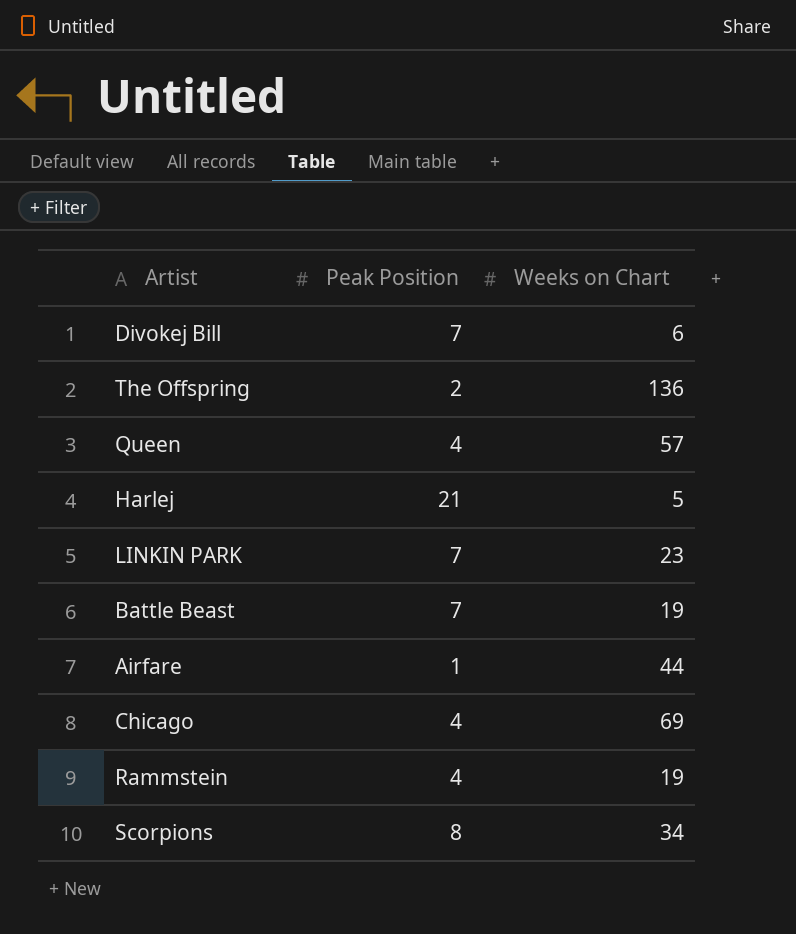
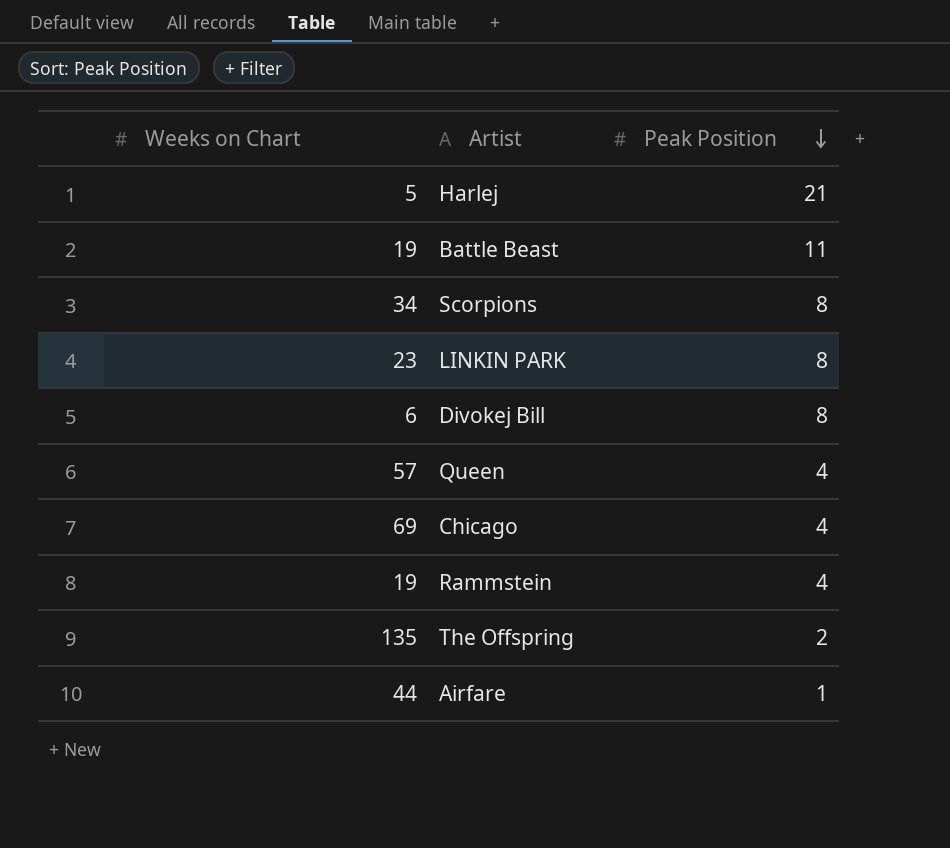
row order: none -> Peak Position descending
column Weeks on Chart | position: 3 -> 1
Battle Beast | Peak Position: 7 -> 11
LINKIN PARK | Peak Position: 7 -> 8
Divokej Bill | Peak Position: 7 -> 8
The Offspring | Weeks on Chart: 136 -> 135

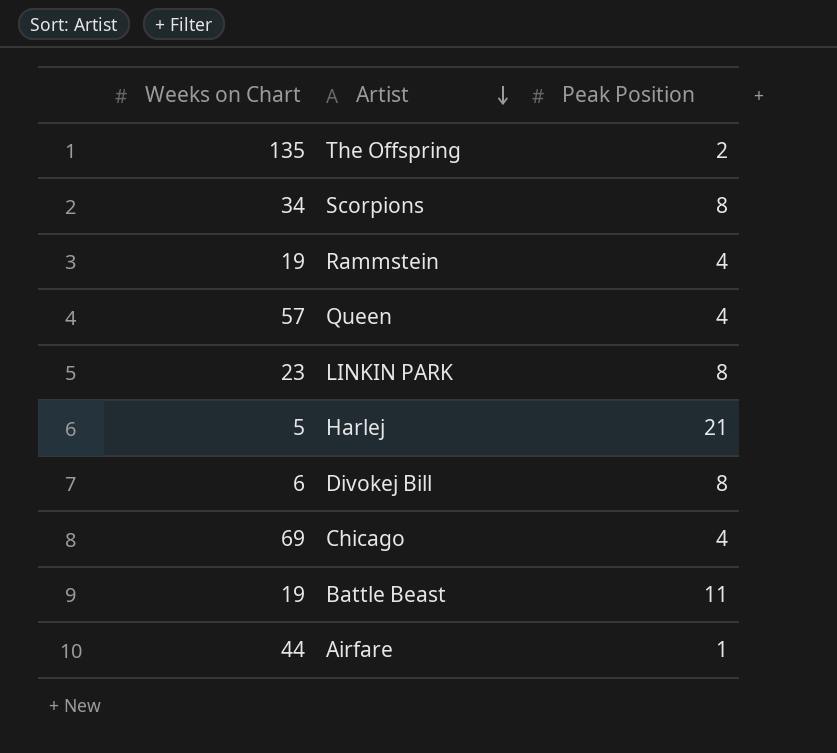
row order: Peak Position descending -> Artist descending

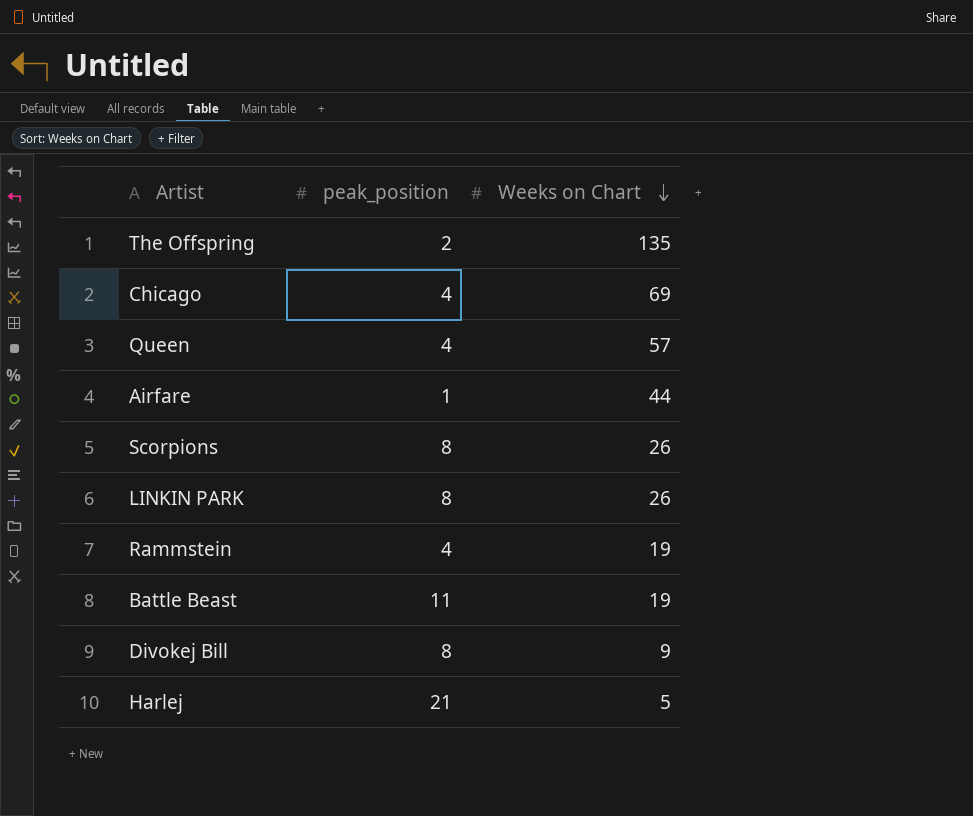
row order: Artist descending -> Weeks on Chart descending
column name: Peak Position -> peak_position
column Weeks on Chart | position: 1 -> 3
Scorpions | Weeks on Chart: 34 -> 26
LINKIN PARK | Weeks on Chart: 23 -> 26
Divokej Bill | Weeks on Chart: 6 -> 9

